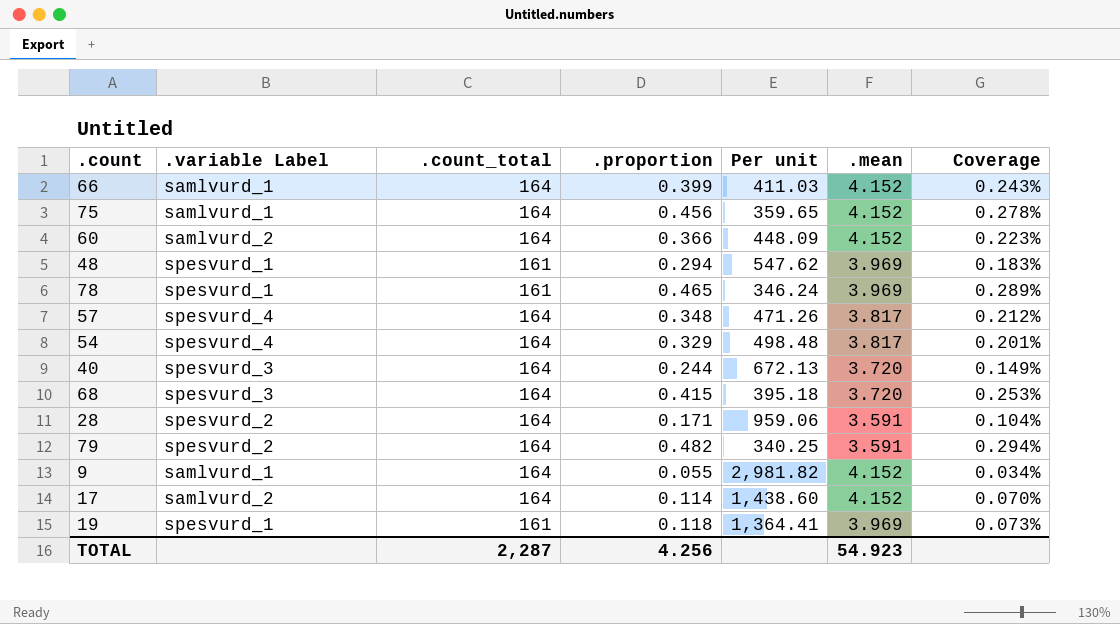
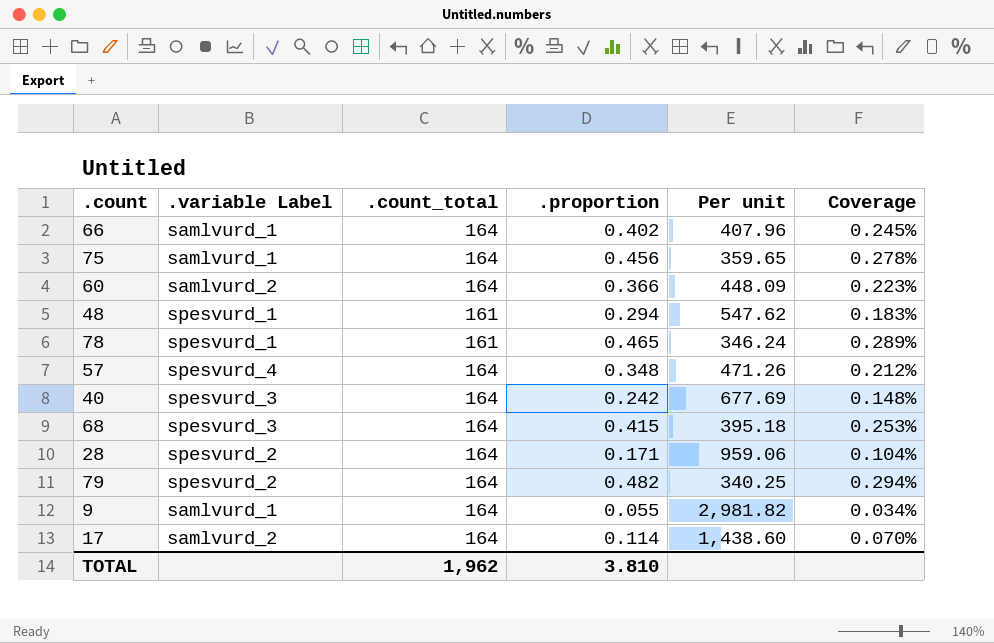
column .mean | position: 6 -> none
row 54: spesvurd_4 | 164 | 0.329 | 498.48 | 3.817 | 0.201% -> none
row 19: spesvurd_1 | 161 | 0.118 | 1,364.41 | 3.969 | 0.073% -> none
66 | .proportion: 0.399 -> 0.402
66 | Per unit: 411.03 -> 407.96
66 | Coverage: 0.243% -> 0.245%
40 | .proportion: 0.244 -> 0.242
40 | Per unit: 672.13 -> 677.69
40 | Coverage: 0.149% -> 0.148%
TOTAL | .count_total: 2,287 -> 1,962
TOTAL | .proportion: 4.256 -> 3.810

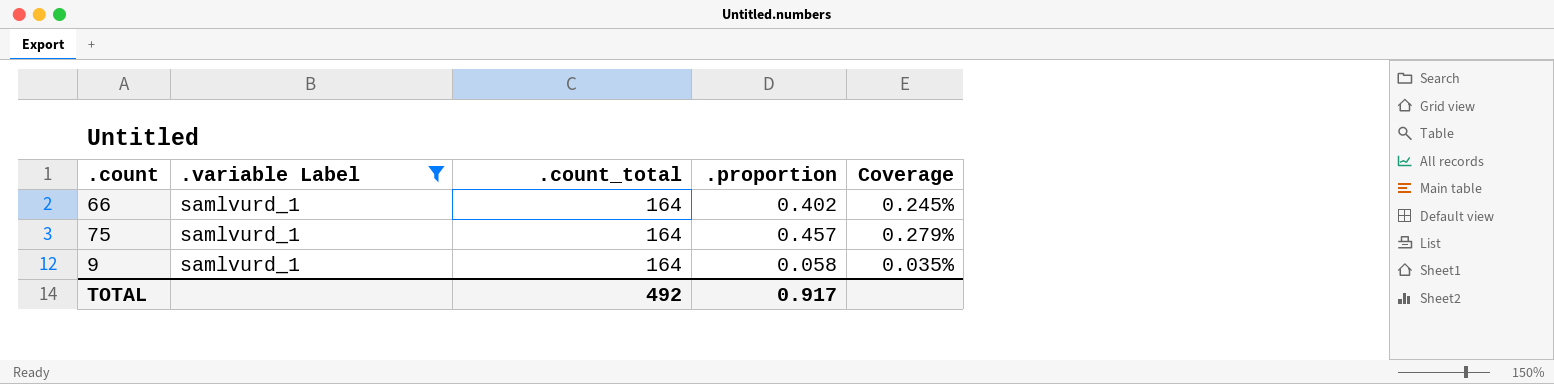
filter: none -> .variable Label = samlvurd_1
column Per unit | formula: [.count_total] / [.proportion] -> none
75 | .proportion: 0.456 -> 0.457
75 | Coverage: 0.278% -> 0.279%
9 | .proportion: 0.055 -> 0.058
9 | Coverage: 0.034% -> 0.035%
TOTAL | .count_total: 1,962 -> 492
TOTAL | .proportion: 3.810 -> 0.917

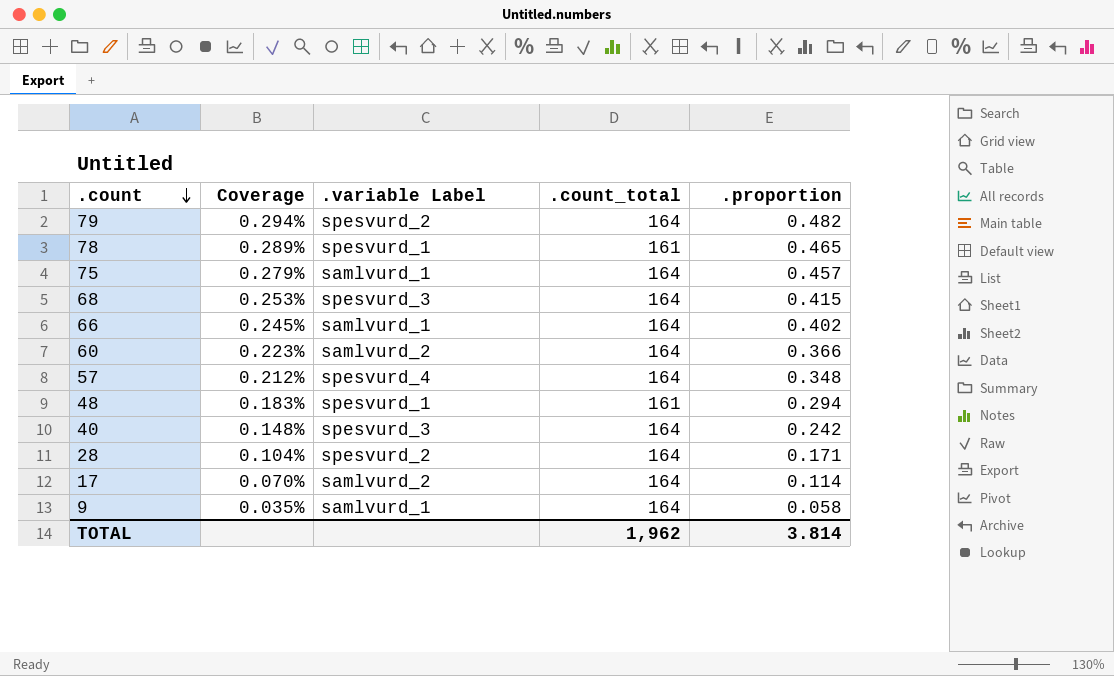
filter: .variable Label = samlvurd_1 -> none
row order: none -> .count descending
column Coverage | position: 5 -> 2
TOTAL | .count_total: 492 -> 1,962
TOTAL | .proportion: 0.917 -> 3.814

